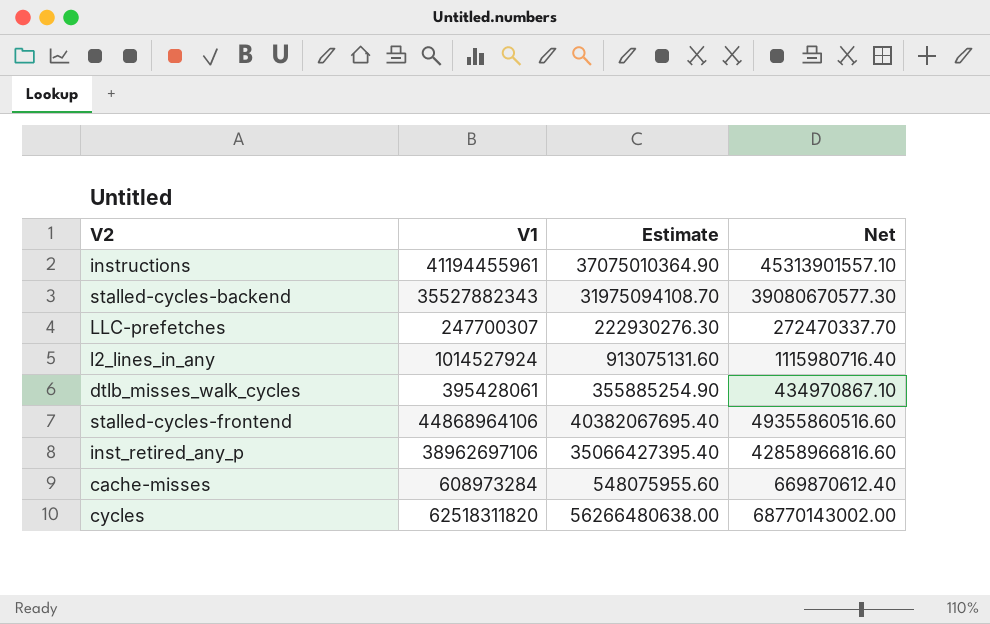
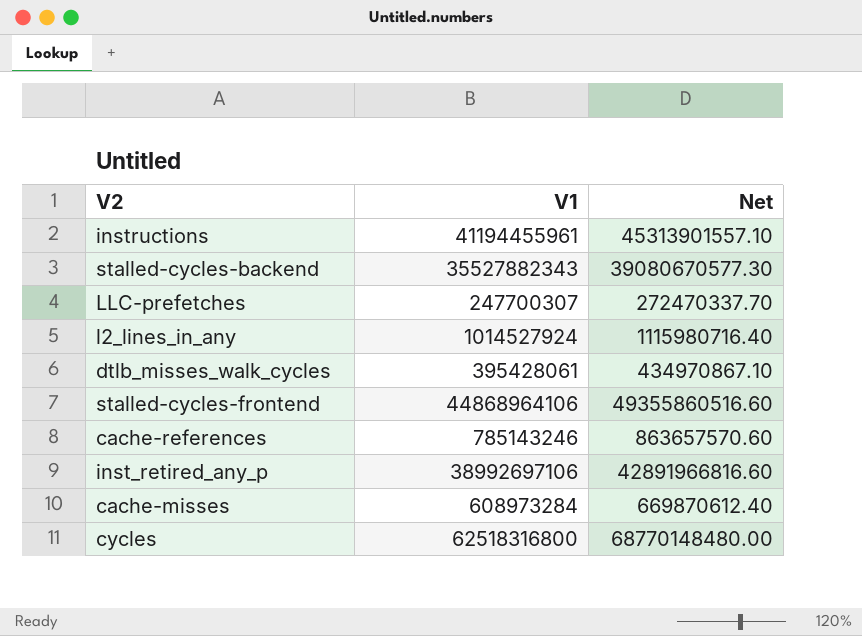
column Estimate | formula: [V1] * 0.9 -> none
row cache-references: none -> 785143246 | 863657570.60
inst_retired_any_p | V1: 38962697106 -> 38992697106
inst_retired_any_p | Net: 42858966816.60 -> 42891966816.60
cycles | V1: 62518311820 -> 62518316800
cycles | Net: 68770143002.00 -> 68770148480.00

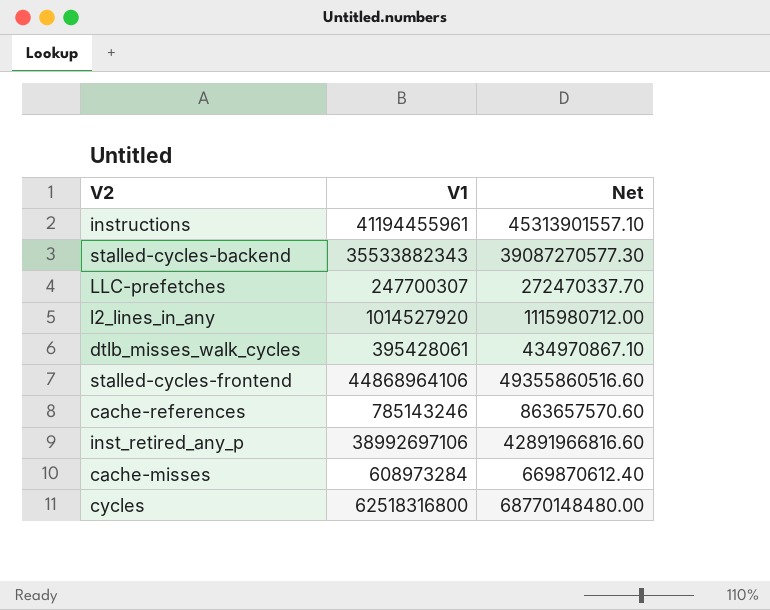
stalled-cycles-backend | V1: 35527882343 -> 35533882343
stalled-cycles-backend | Net: 39080670577.30 -> 39087270577.30
l2_lines_in_any | V1: 1014527924 -> 1014527920
l2_lines_in_any | Net: 1115980716.40 -> 1115980712.00

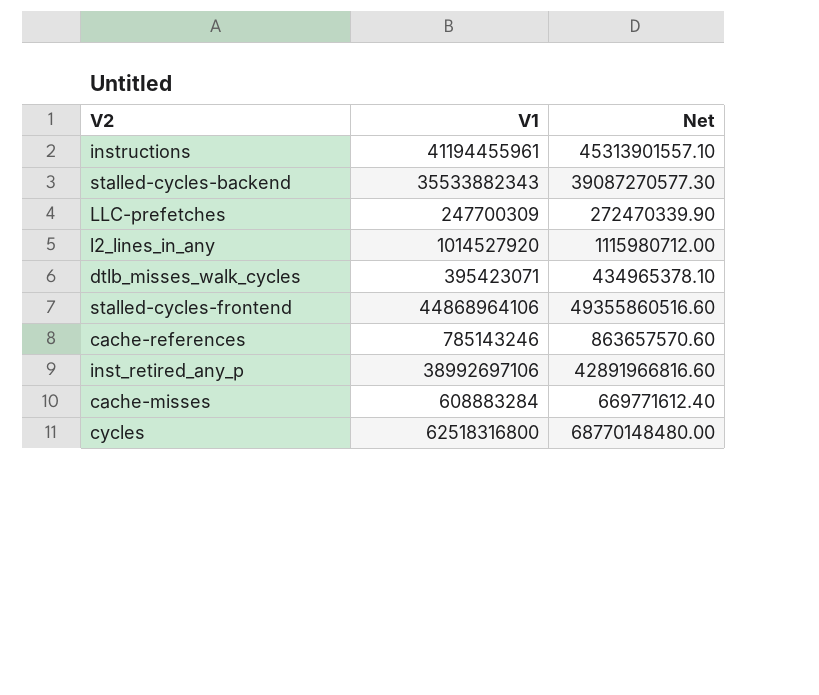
LLC-prefetches | V1: 247700307 -> 247700309
LLC-prefetches | Net: 272470337.70 -> 272470339.90
dtlb_misses_walk_cycles | V1: 395428061 -> 395423071
dtlb_misses_walk_cycles | Net: 434970867.10 -> 434965378.10
cache-misses | V1: 608973284 -> 608883284
cache-misses | Net: 669870612.40 -> 669771612.40

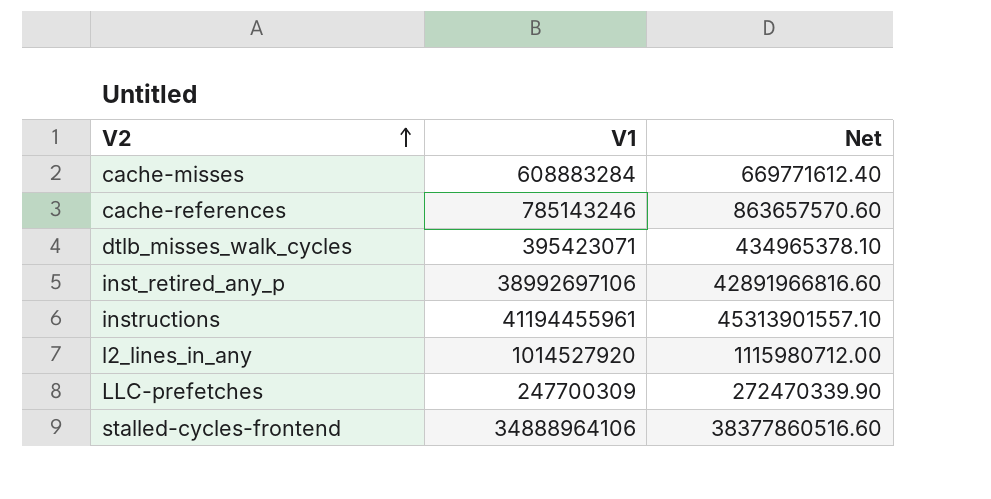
row order: none -> V2 ascending
row stalled-cycles-backend: 35533882343 | 39087270577.30 -> none
row cycles: 62518316800 | 68770148480.00 -> none
stalled-cycles-frontend | V1: 44868964106 -> 34888964106
stalled-cycles-frontend | Net: 49355860516.60 -> 38377860516.60

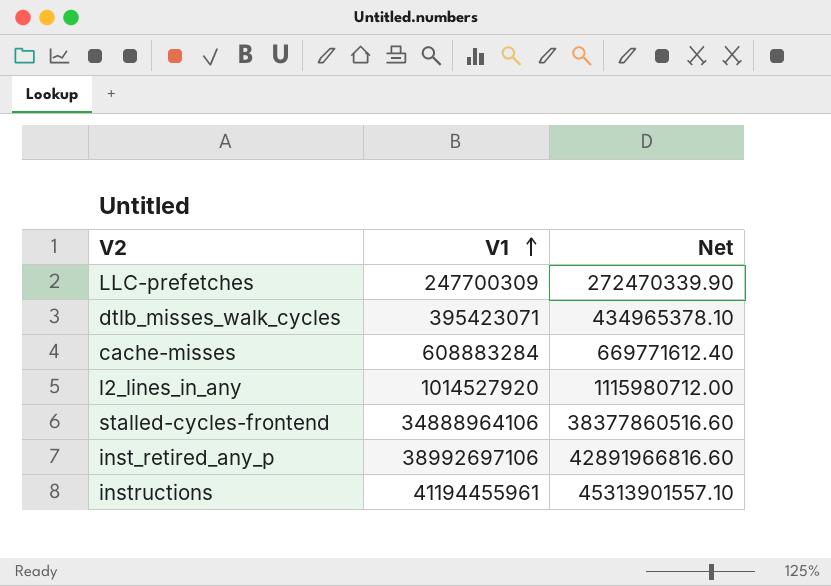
row order: V2 ascending -> V1 ascending
row cache-references: 785143246 | 863657570.60 -> none

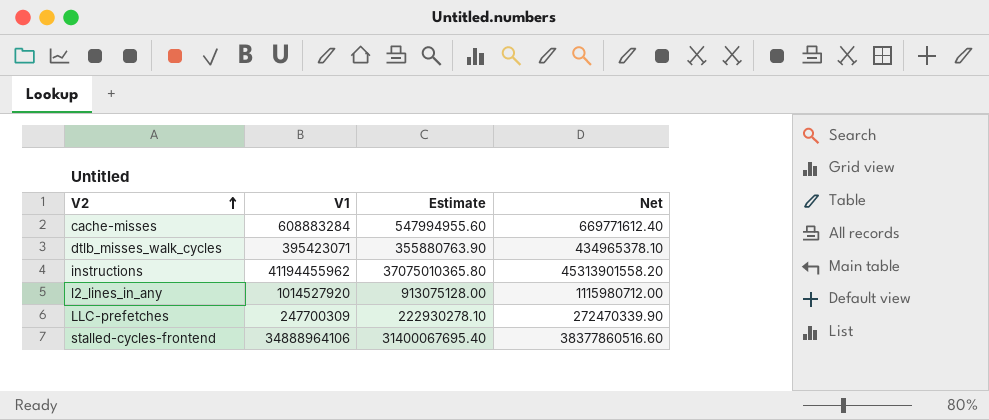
row order: V1 ascending -> V2 ascending
column Estimate | formula: none -> [V1] * 0.9
row inst_retired_any_p: 38992697106 | 42891966816.60 -> none
instructions | V1: 41194455961 -> 41194455962
instructions | Net: 45313901557.10 -> 45313901558.20

